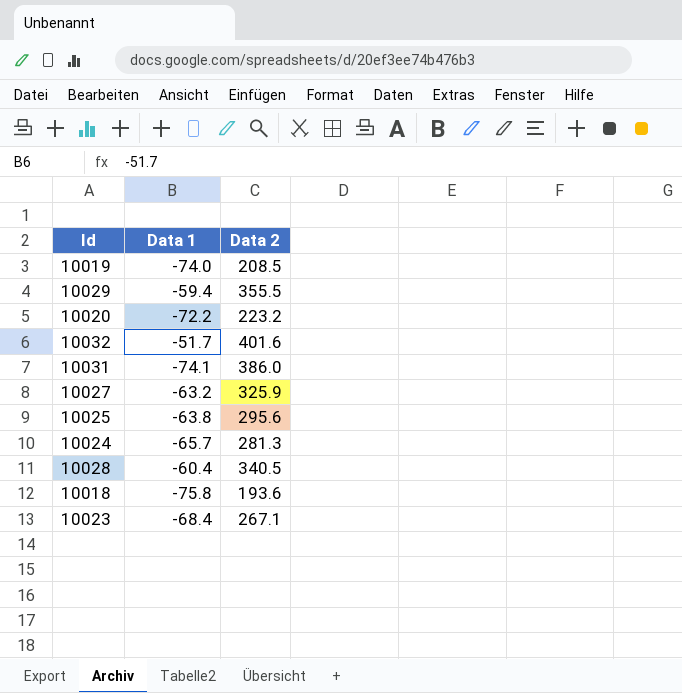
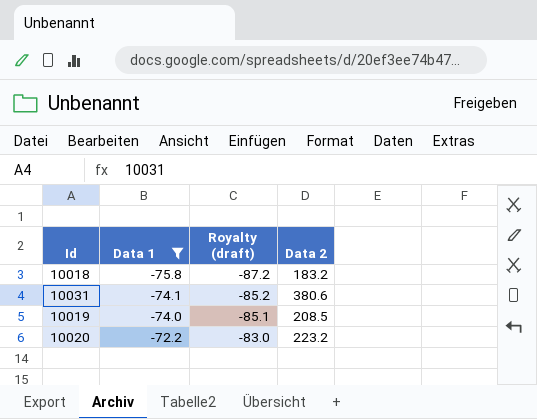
filter: none -> Data 1 <= -72.2
row order: none -> Data 1 ascending
column Royalty (draft) | formula: none -> [Data 1] * 1.15
10018 | Data 2: 193.6 -> 183.2
10031 | Data 2: 386.0 -> 380.6

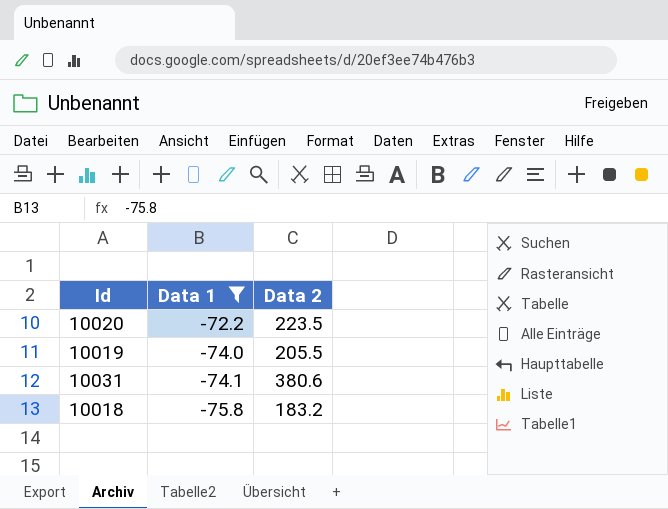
row order: Data 1 ascending -> Data 1 descending
column Royalty (draft) | formula: [Data 1] * 1.15 -> none
10020 | Data 2: 223.2 -> 223.5
10019 | Data 2: 208.5 -> 205.5

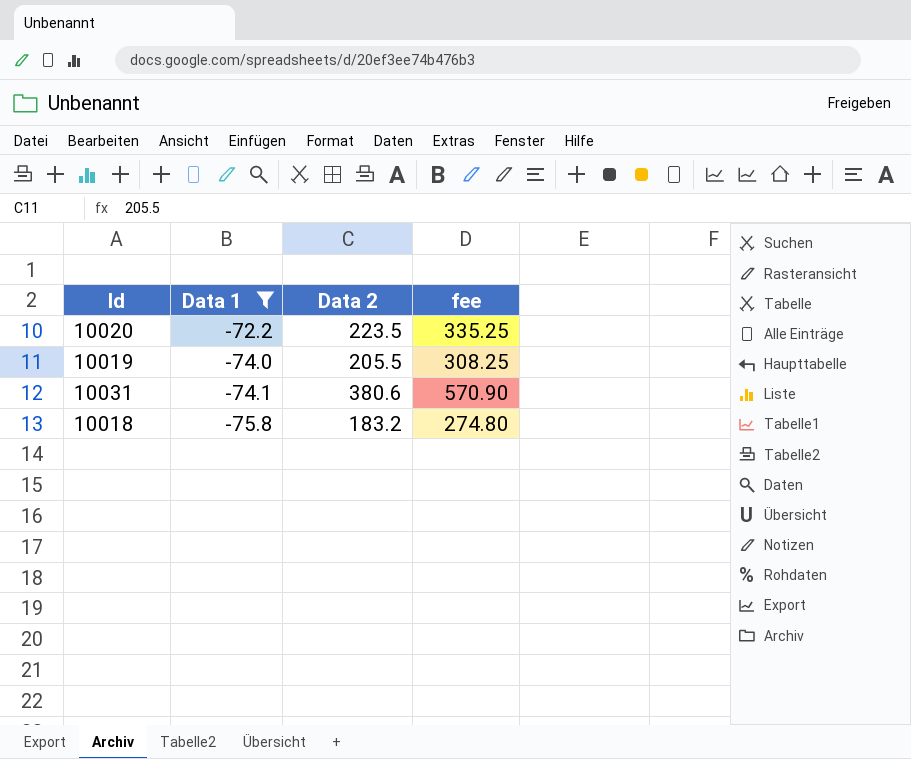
column fee | formula: none -> [Data 2] * 1.5

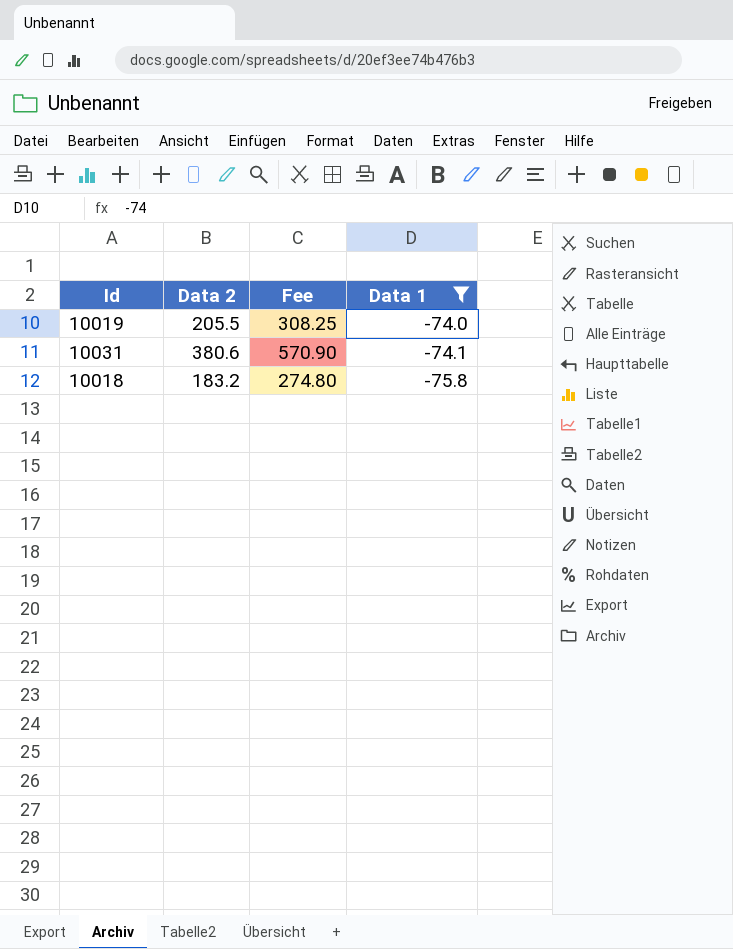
column name: fee -> Fee
column Data 1 | position: 2 -> 4
row 10020: -72.2 | 223.5 | 335.25 -> none

